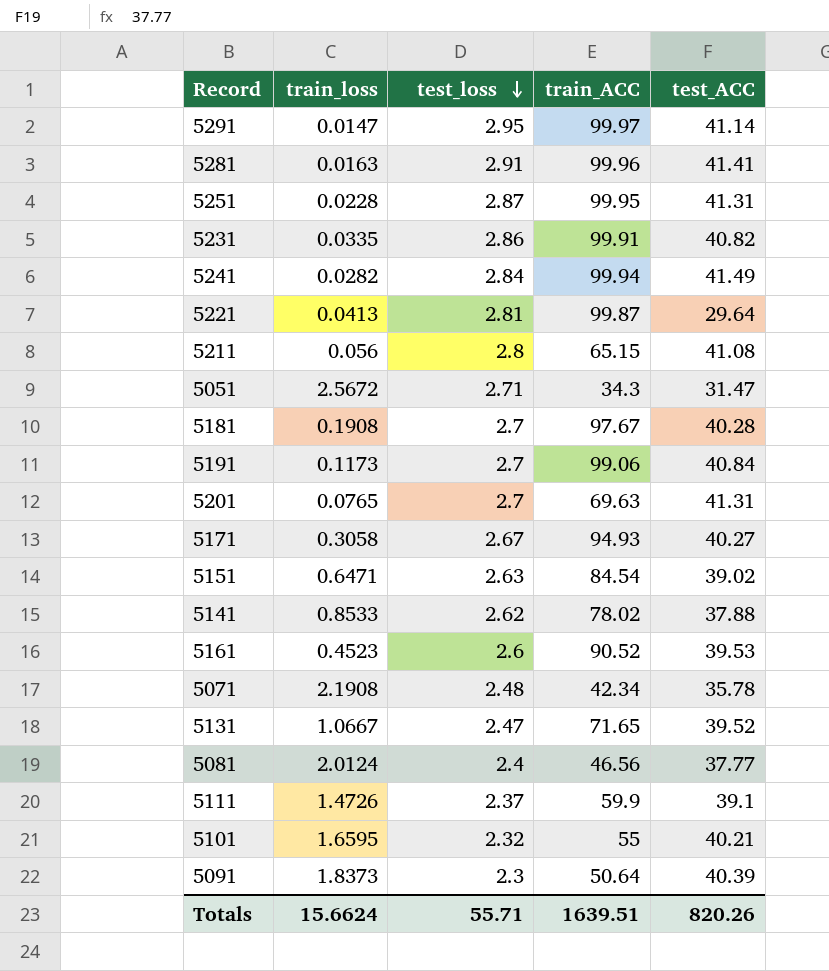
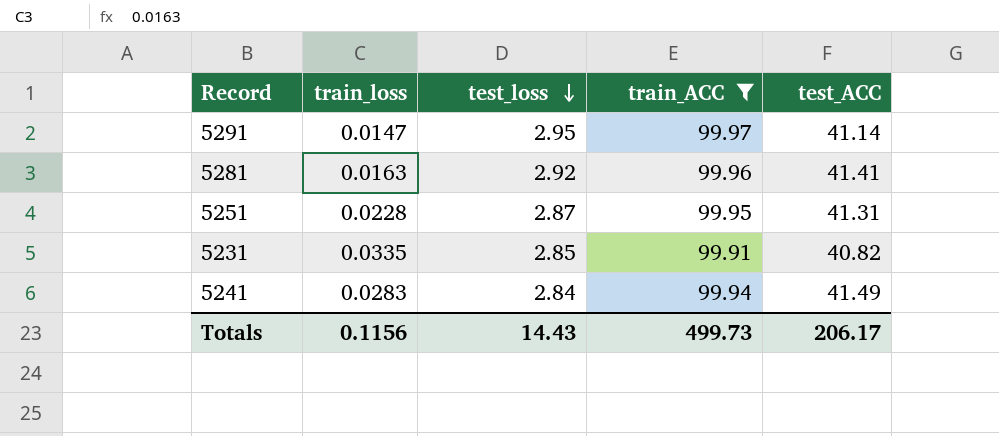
filter: none -> train_ACC >= 99.91
5281 | test_loss: 2.91 -> 2.92
5231 | test_loss: 2.86 -> 2.85
5241 | train_loss: 0.0282 -> 0.0283
Totals | train_loss: 15.6624 -> 0.1156
Totals | test_loss: 55.71 -> 14.43
Totals | train_ACC: 1639.51 -> 499.73
Totals | test_ACC: 820.26 -> 206.17

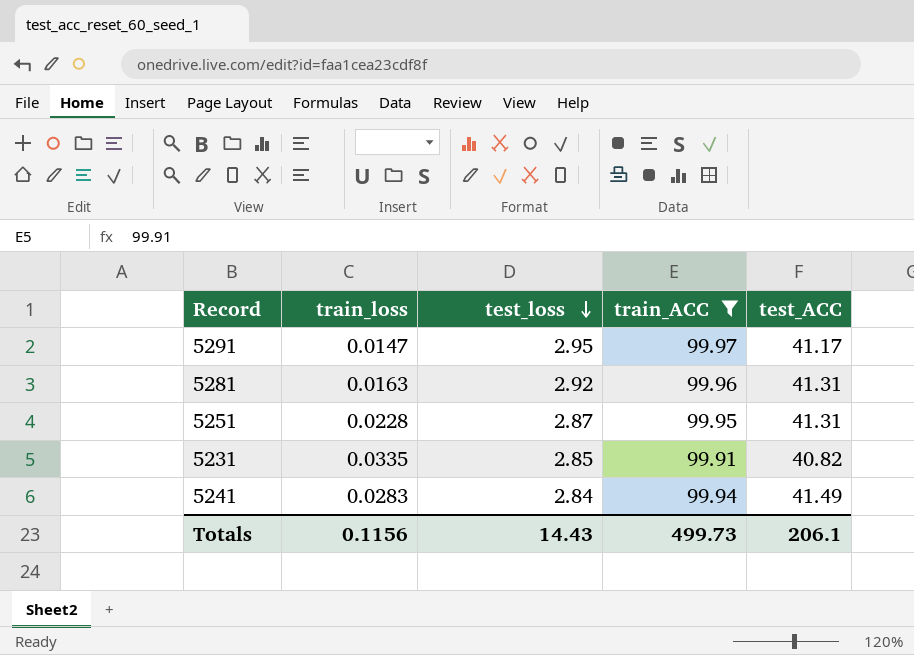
5291 | test_ACC: 41.14 -> 41.17
5281 | test_ACC: 41.41 -> 41.31
Totals | test_ACC: 206.17 -> 206.1

